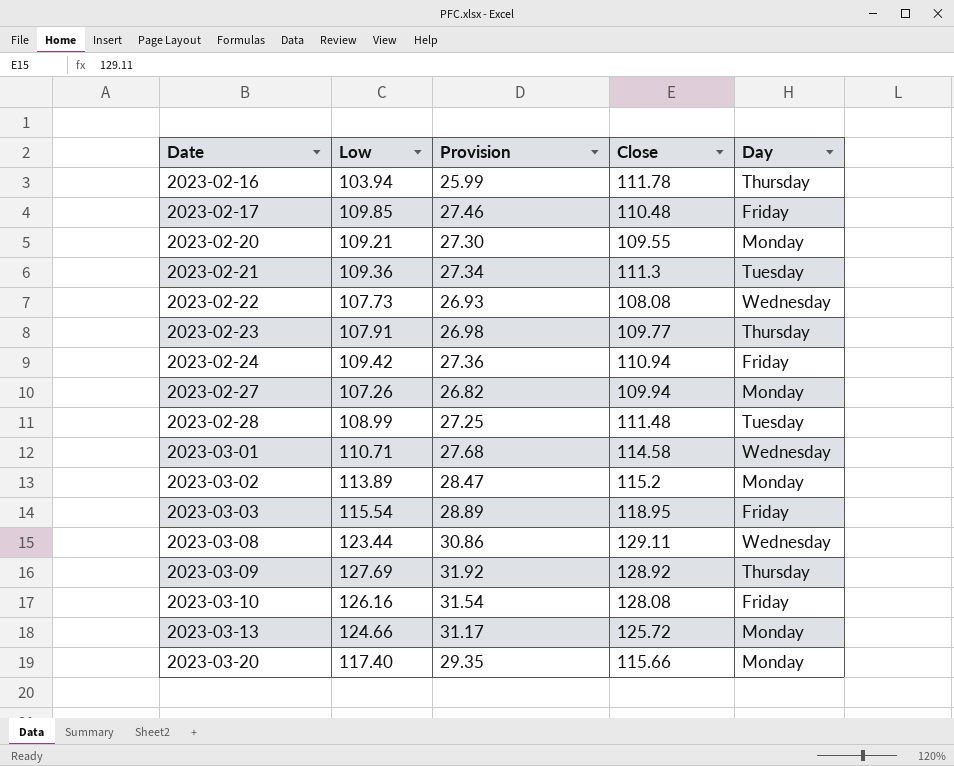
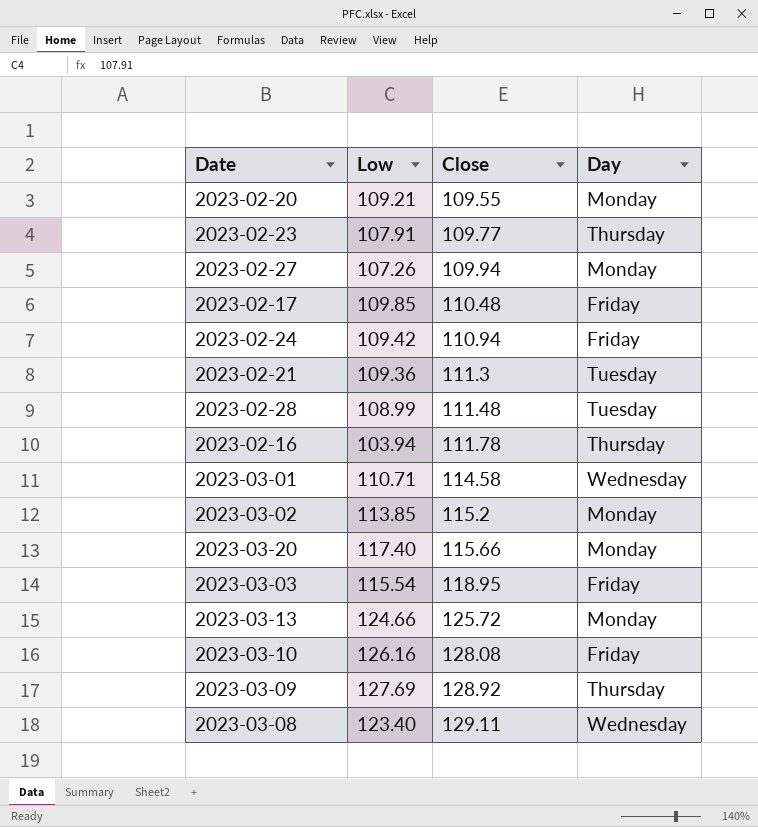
row order: Date ascending -> Close ascending
column Provision | formula: [Low] * 0.25 -> none
row 2023-02-22: 107.73 | 26.93 | 108.08 | Wednesday -> none
2023-03-02 | Low: 113.89 -> 113.85
2023-03-08 | Low: 123.44 -> 123.40

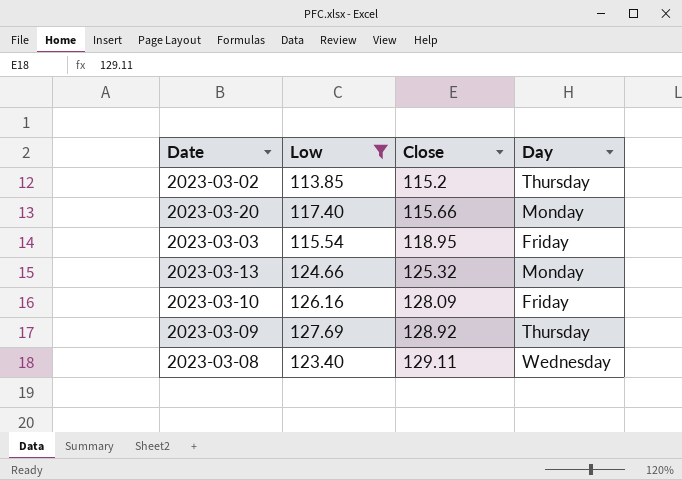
filter: none -> Low >= 113.85
2023-03-02 | Day: Monday -> Thursday
2023-03-13 | Close: 125.72 -> 125.32
2023-03-10 | Close: 128.08 -> 128.09

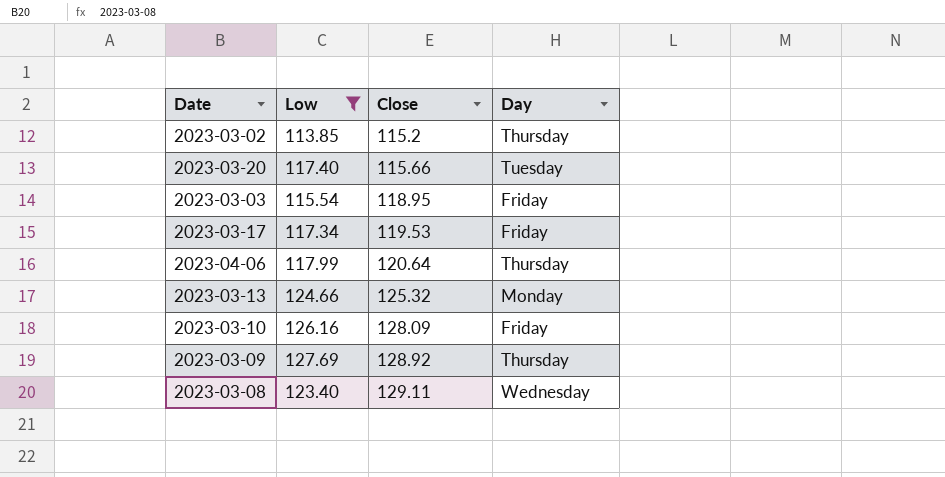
2023-03-20 | Day: Monday -> Tuesday
row 2023-03-17: none -> 117.34 | 119.53 | Friday
row 2023-04-06: none -> 117.99 | 120.64 | Thursday

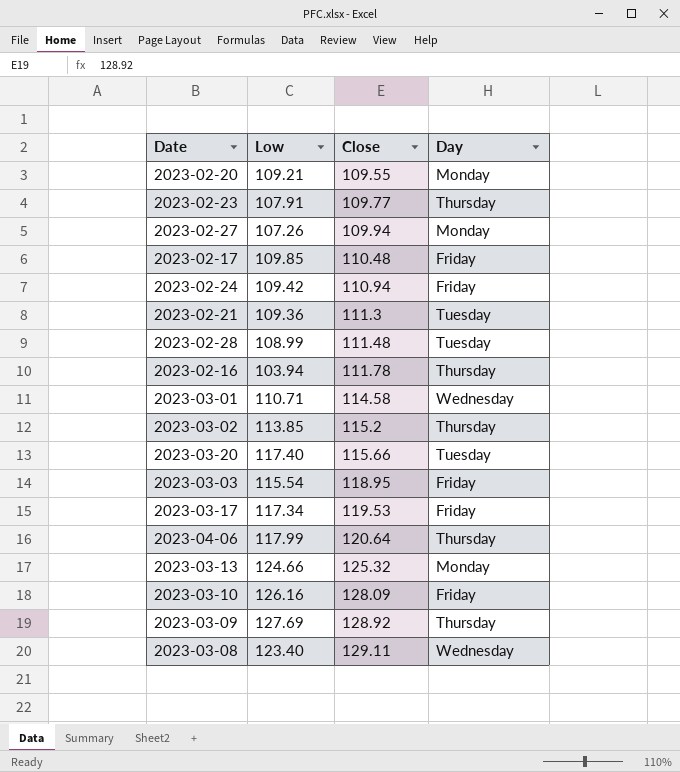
filter: Low >= 113.85 -> none

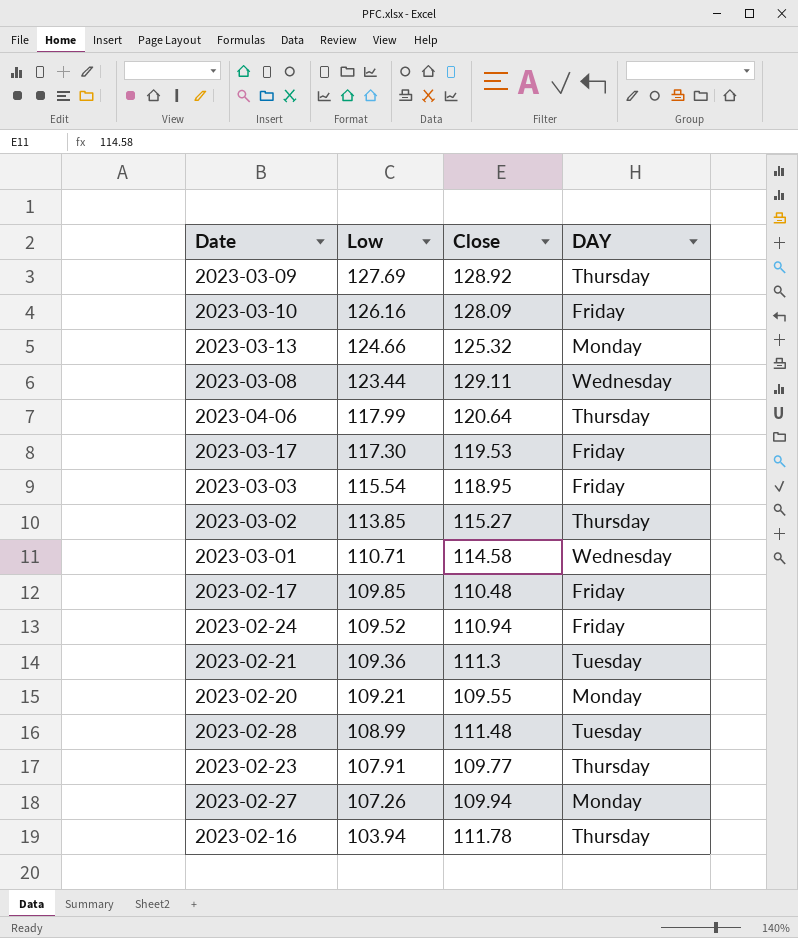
row order: Close ascending -> Low descending
column name: Day -> DAY
row 2023-03-20: 117.40 | 115.66 | Tuesday -> none
2023-03-08 | Low: 123.40 -> 123.44
2023-03-17 | Low: 117.34 -> 117.30
2023-03-02 | Close: 115.2 -> 115.27
2023-02-24 | Low: 109.42 -> 109.52

